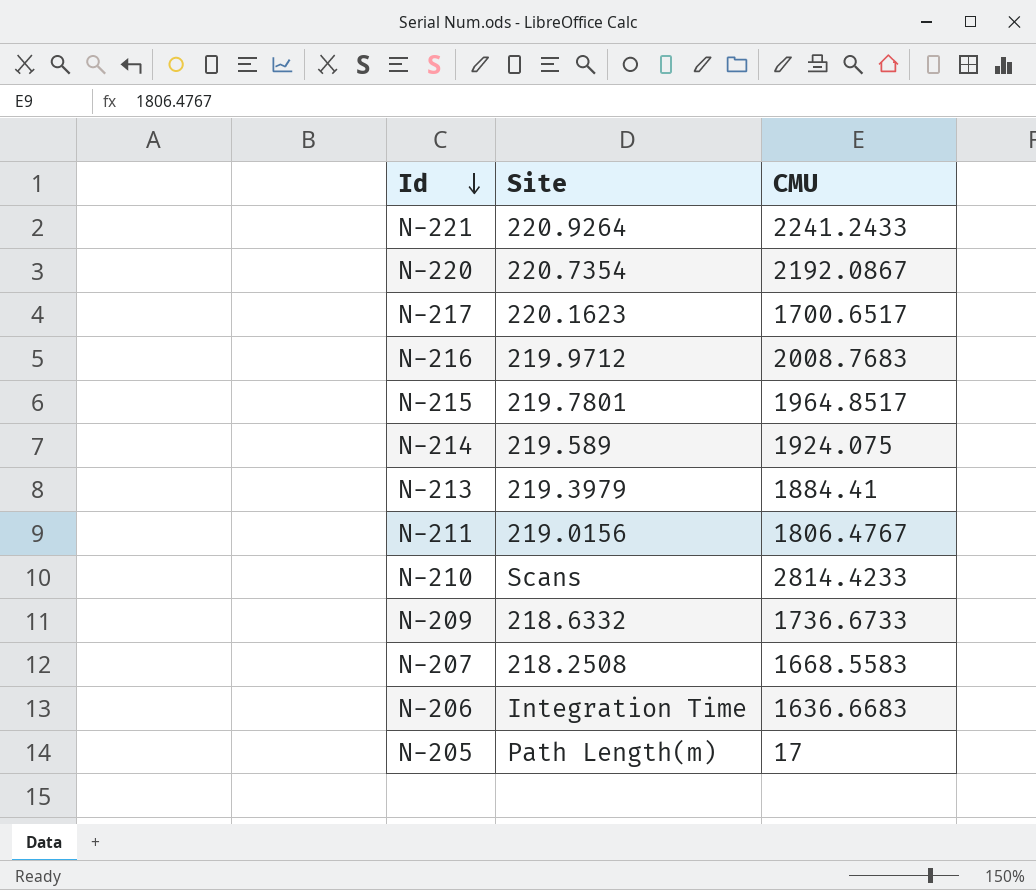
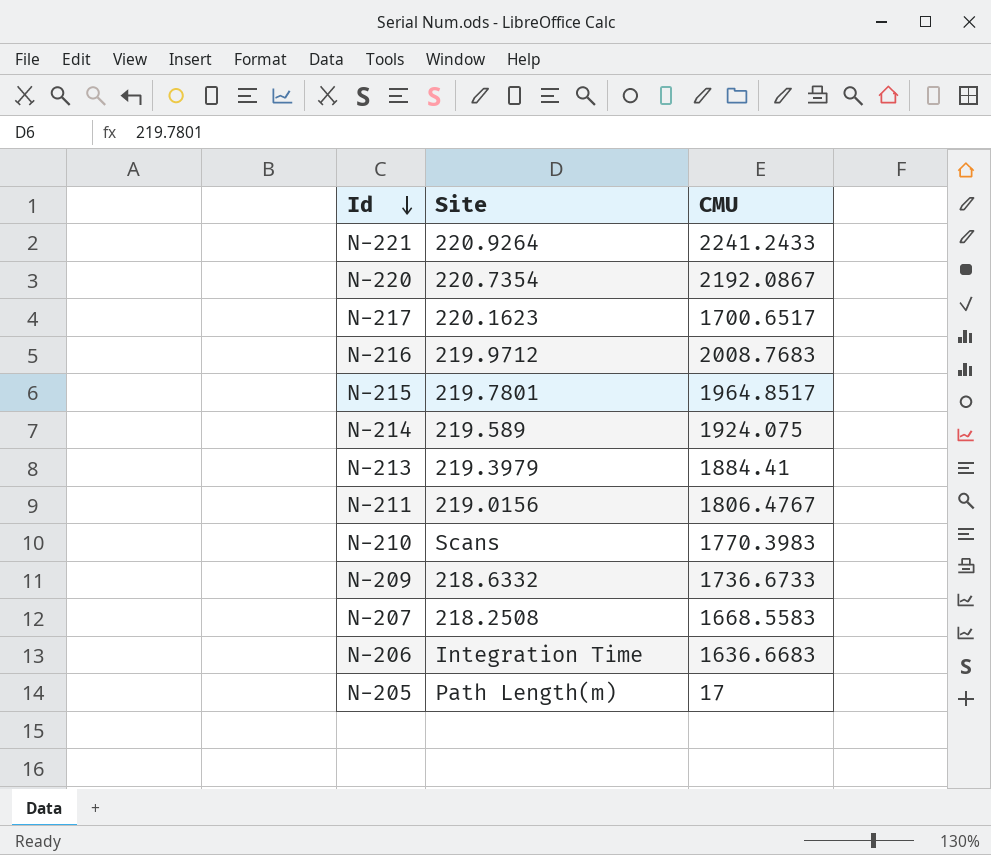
N-210 | CMU: 2814.4233 -> 1770.3983

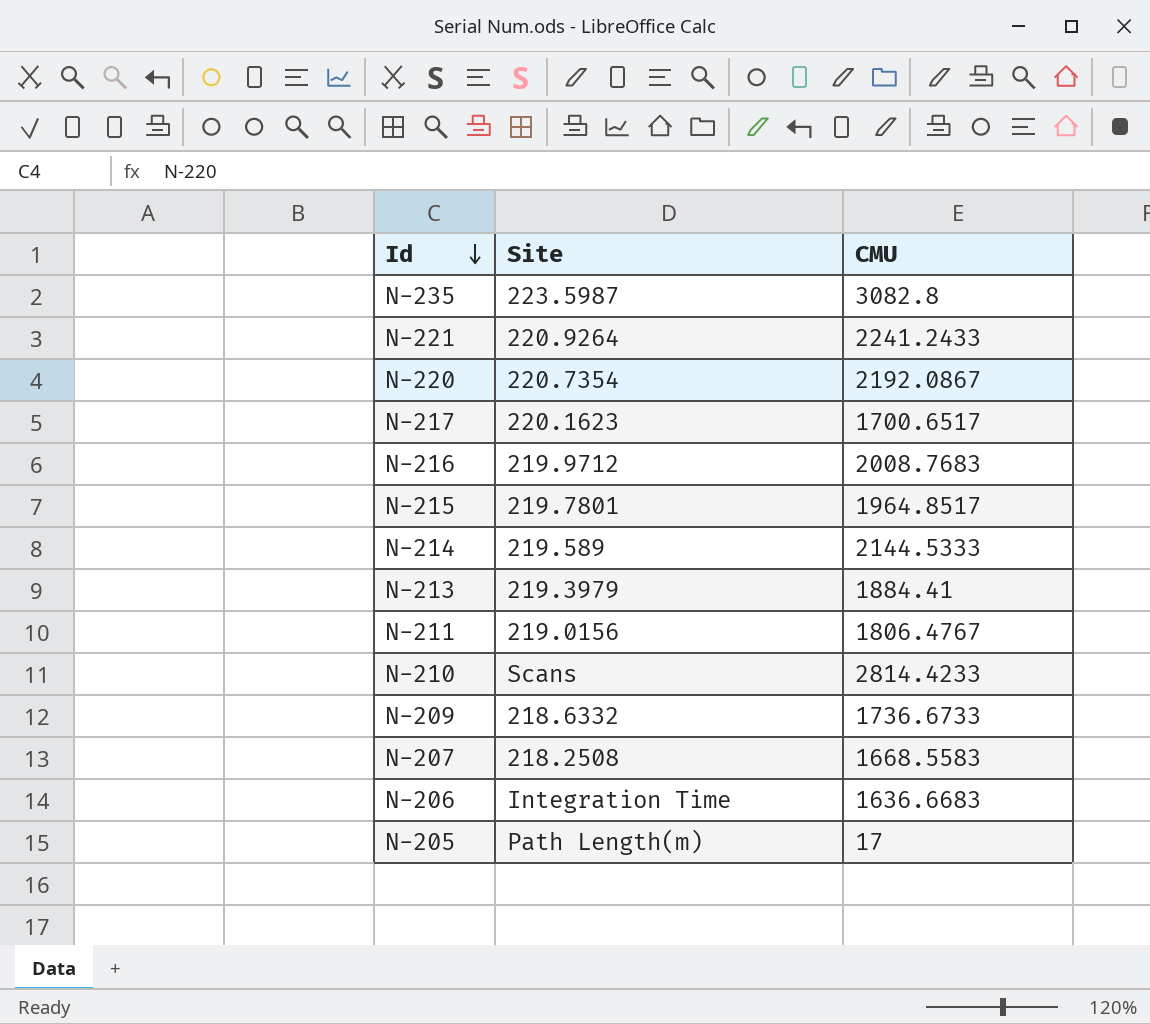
row N-235: none -> 223.5987 | 3082.8
N-214 | CMU: 1924.075 -> 2144.5333
N-210 | CMU: 1770.3983 -> 2814.4233

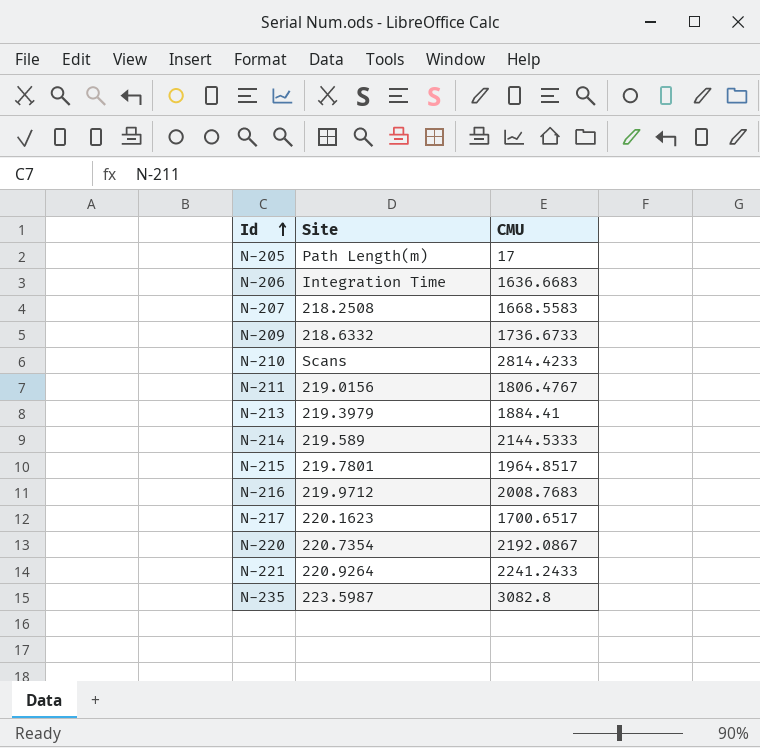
row order: Id descending -> Id ascending

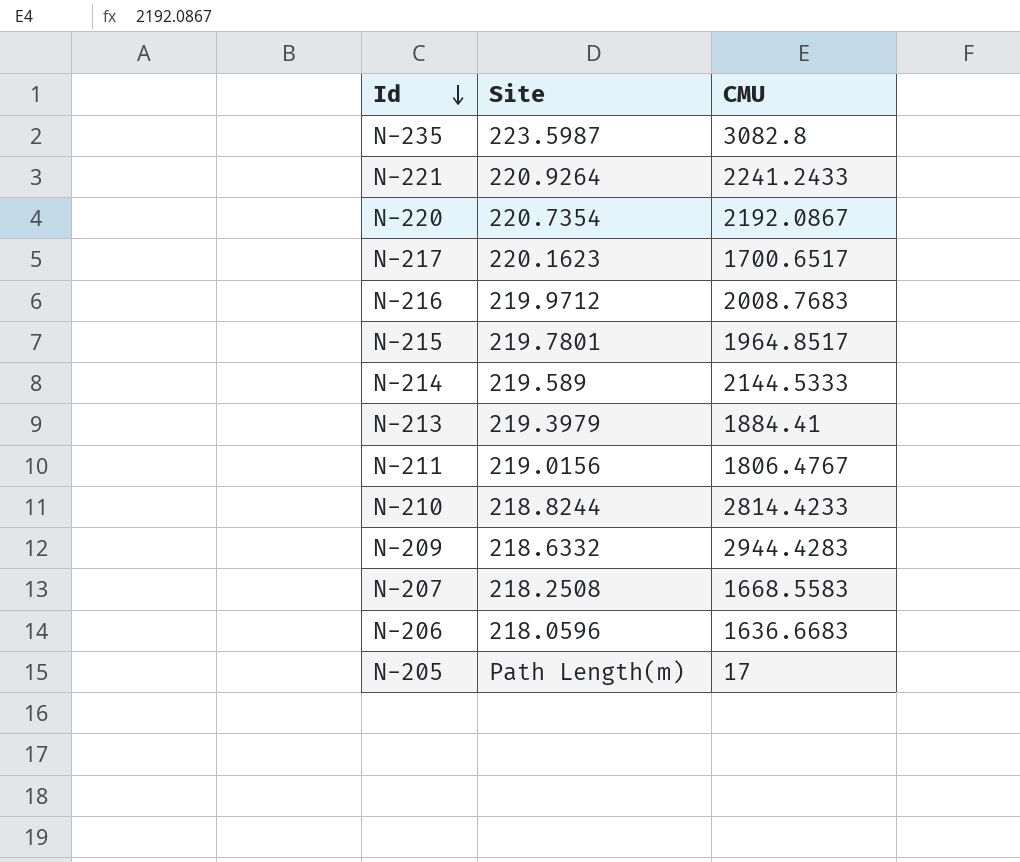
row order: Id ascending -> Id descending
N-210 | Site: Scans -> 218.8244
N-209 | CMU: 1736.6733 -> 2944.4283
N-206 | Site: Integration Time -> 218.0596

